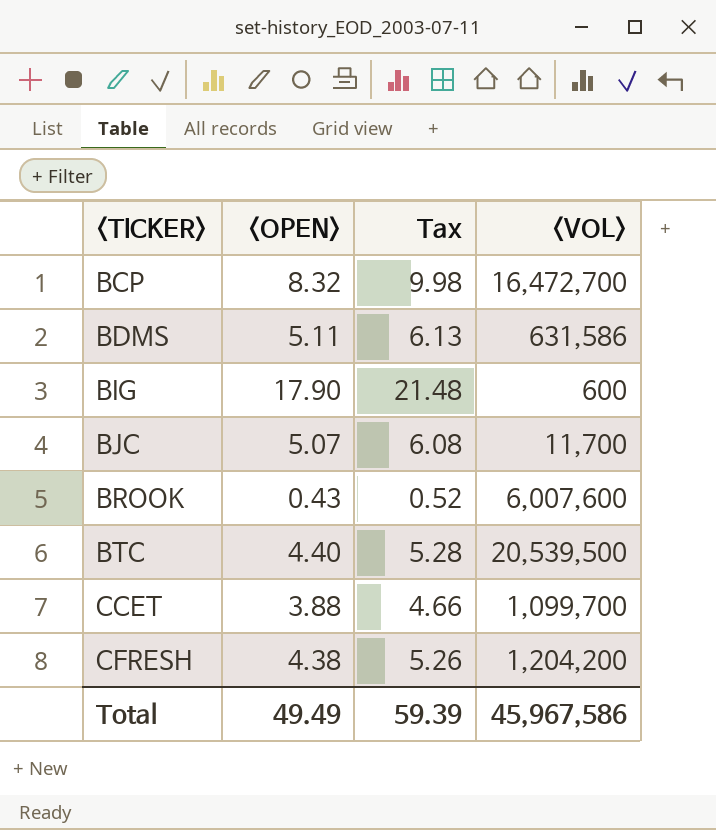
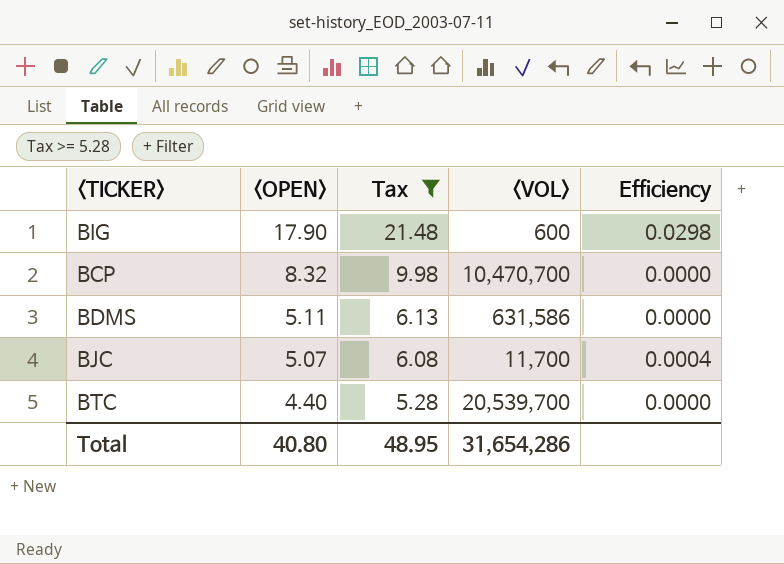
filter: none -> Tax >= 5.28
row order: <TICKER> ascending -> <OPEN> descending
column Efficiency | formula: none -> [<OPEN>] / [<VOL>]
BCP | <VOL>: 16,472,700 -> 10,470,700
BTC | <VOL>: 20,539,500 -> 20,539,700
Total | <OPEN>: 49.49 -> 40.80
Total | Tax: 59.39 -> 48.95
Total | <VOL>: 45,967,586 -> 31,654,286

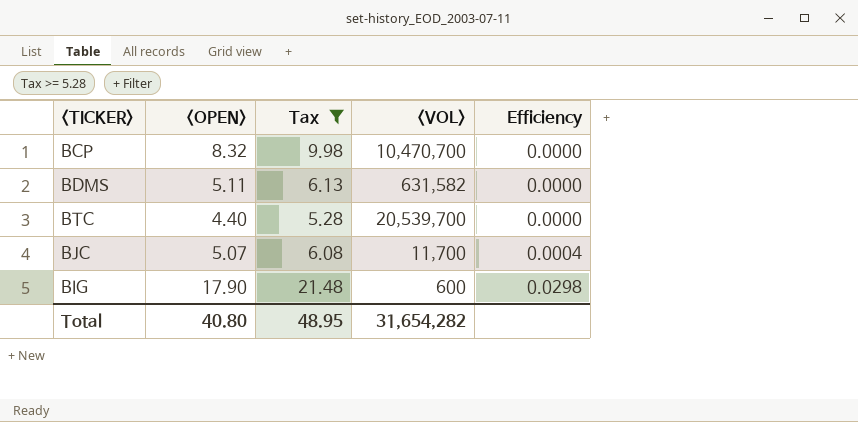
row order: <OPEN> descending -> Efficiency ascending
BDMS | <VOL>: 631,586 -> 631,582
Total | <VOL>: 31,654,286 -> 31,654,282

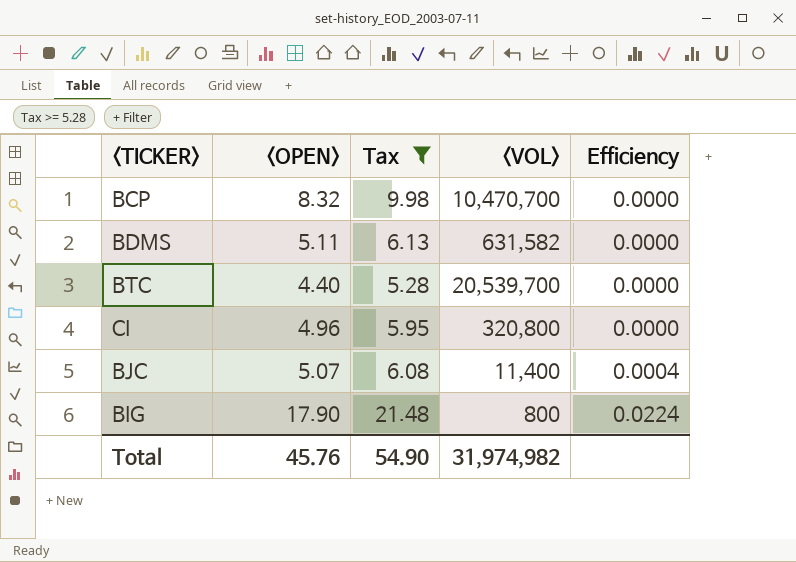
row CI: none -> 4.96 | 5.95 | 320,800 | 0.0000
BJC | <VOL>: 11,700 -> 11,400
BIG | <VOL>: 600 -> 800
BIG | Efficiency: 0.0298 -> 0.0224
Total | <OPEN>: 40.80 -> 45.76
Total | Tax: 48.95 -> 54.90
Total | <VOL>: 31,654,282 -> 31,974,982

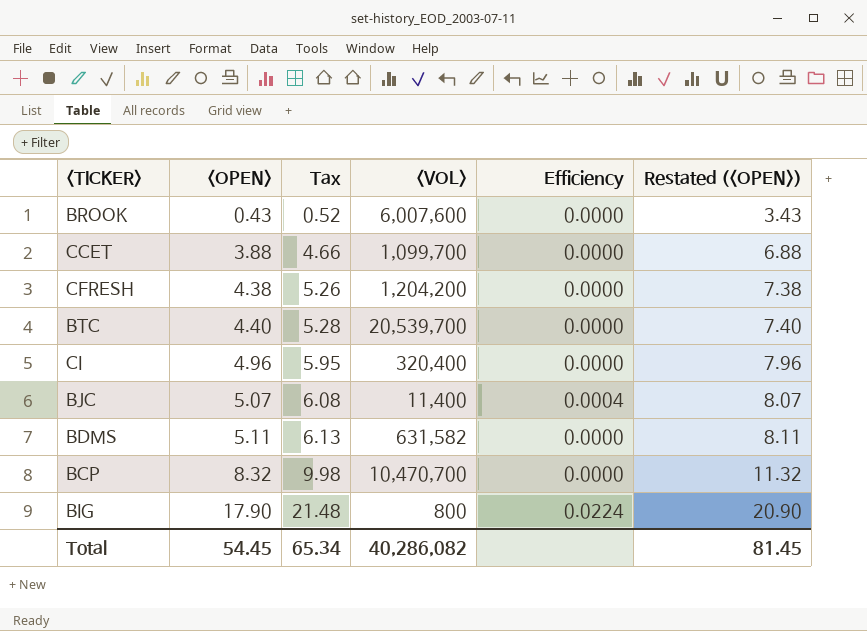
filter: Tax >= 5.28 -> none
row order: Efficiency ascending -> <OPEN> ascending
column Restated (<OPEN>) | formula: none -> [<OPEN>] + 3
CI | <VOL>: 320,800 -> 320,400
Total | <OPEN>: 45.76 -> 54.45
Total | Tax: 54.90 -> 65.34
Total | <VOL>: 31,974,982 -> 40,286,082

